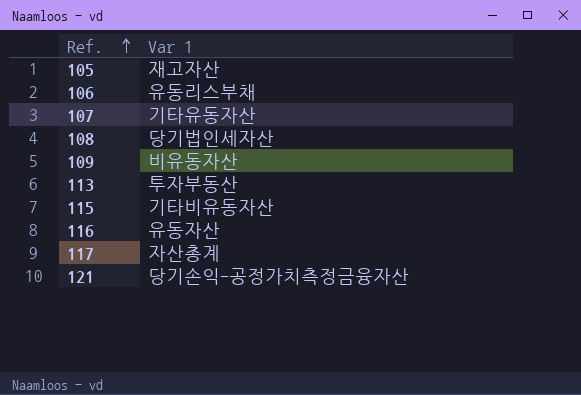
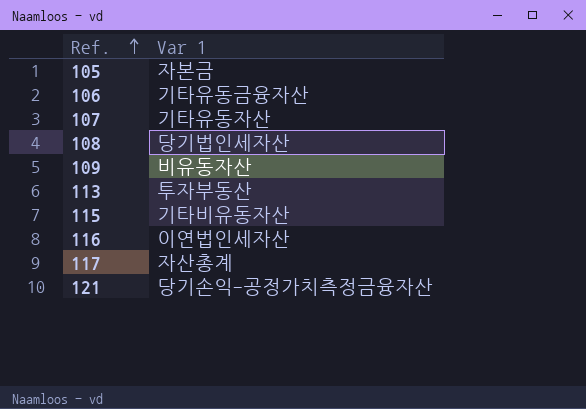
105 | Var 1: 재고자산 -> 자본금
106 | Var 1: 유동리스부채 -> 기타유동금융자산
116 | Var 1: 유동자산 -> 이연법인세자산

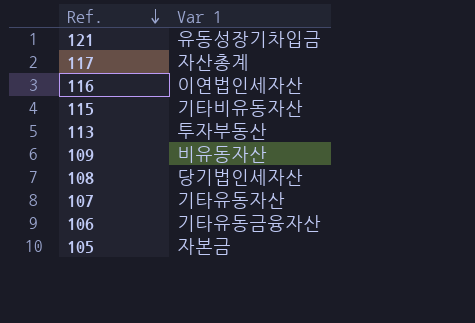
row order: Ref. ascending -> Ref. descending
121 | Var 1: 당기손익-공정가치측정금융자산 -> 유동성장기차입금

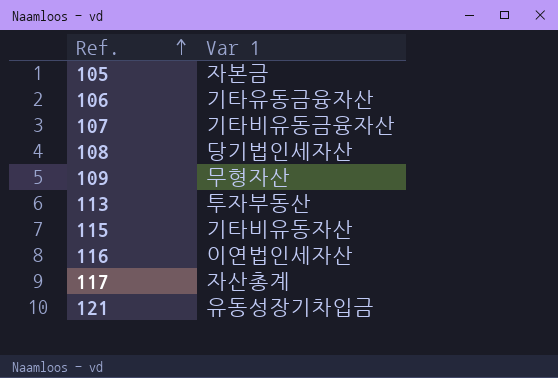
row order: Ref. descending -> Ref. ascending
107 | Var 1: 기타유동자산 -> 기타비유동금융자산
109 | Var 1: 비유동자산 -> 무형자산

